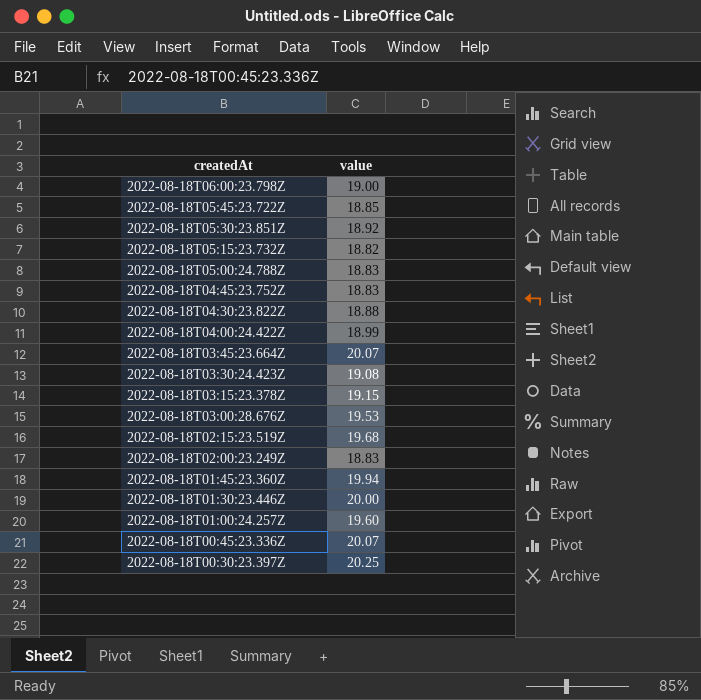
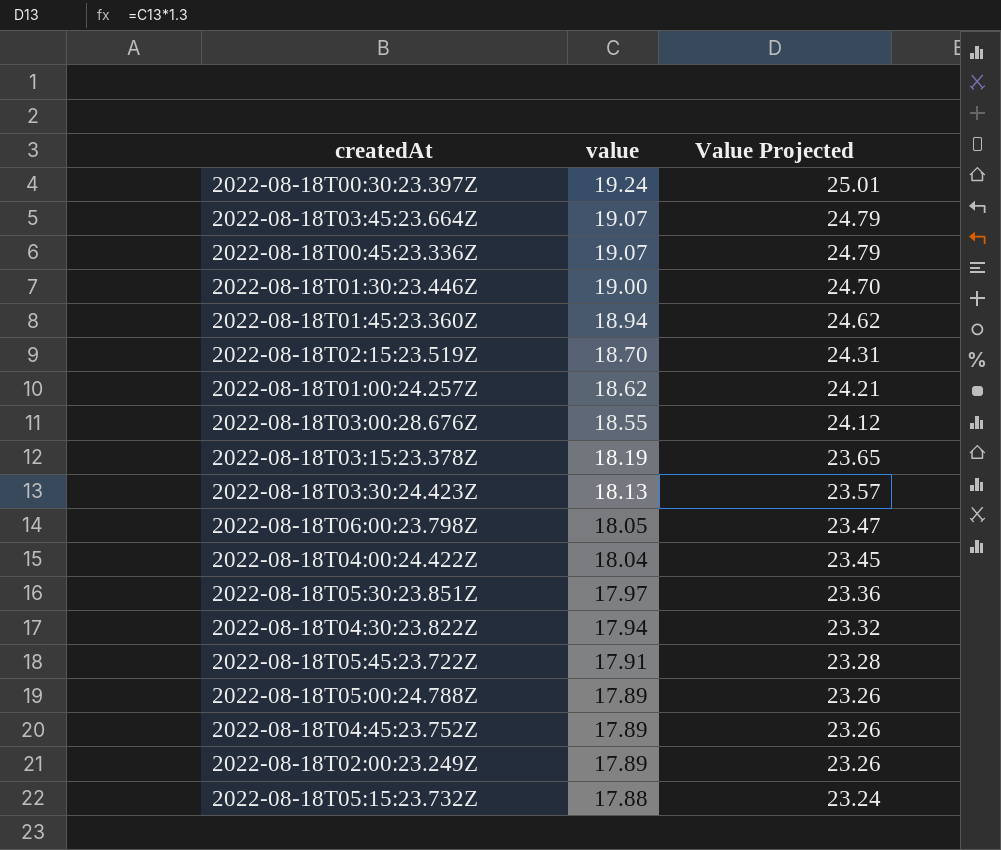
row order: createdAt descending -> value descending
column Value Projected | formula: none -> [value] * 1.3
2022-08-18T00:30:23.397Z | value: 20.25 -> 19.24
2022-08-18T03:45:23.664Z | value: 20.07 -> 19.07
2022-08-18T00:45:23.336Z | value: 20.07 -> 19.07
2022-08-18T01:30:23.446Z | value: 20.00 -> 19.00
2022-08-18T01:45:23.360Z | value: 19.94 -> 18.94
2022-08-18T02:15:23.519Z | value: 19.68 -> 18.70
2022-08-18T01:00:24.257Z | value: 19.60 -> 18.62
2022-08-18T03:00:28.676Z | value: 19.53 -> 18.55
2022-08-18T03:15:23.378Z | value: 19.15 -> 18.19
2022-08-18T03:30:24.423Z | value: 19.08 -> 18.13
2022-08-18T06:00:23.798Z | value: 19.00 -> 18.05
2022-08-18T04:00:24.422Z | value: 18.99 -> 18.04
2022-08-18T05:30:23.851Z | value: 18.92 -> 17.97
2022-08-18T04:30:23.822Z | value: 18.88 -> 17.94
2022-08-18T05:45:23.722Z | value: 18.85 -> 17.91
2022-08-18T05:00:24.788Z | value: 18.83 -> 17.89
2022-08-18T04:45:23.752Z | value: 18.83 -> 17.89
2022-08-18T02:00:23.249Z | value: 18.83 -> 17.89
2022-08-18T05:15:23.732Z | value: 18.82 -> 17.88

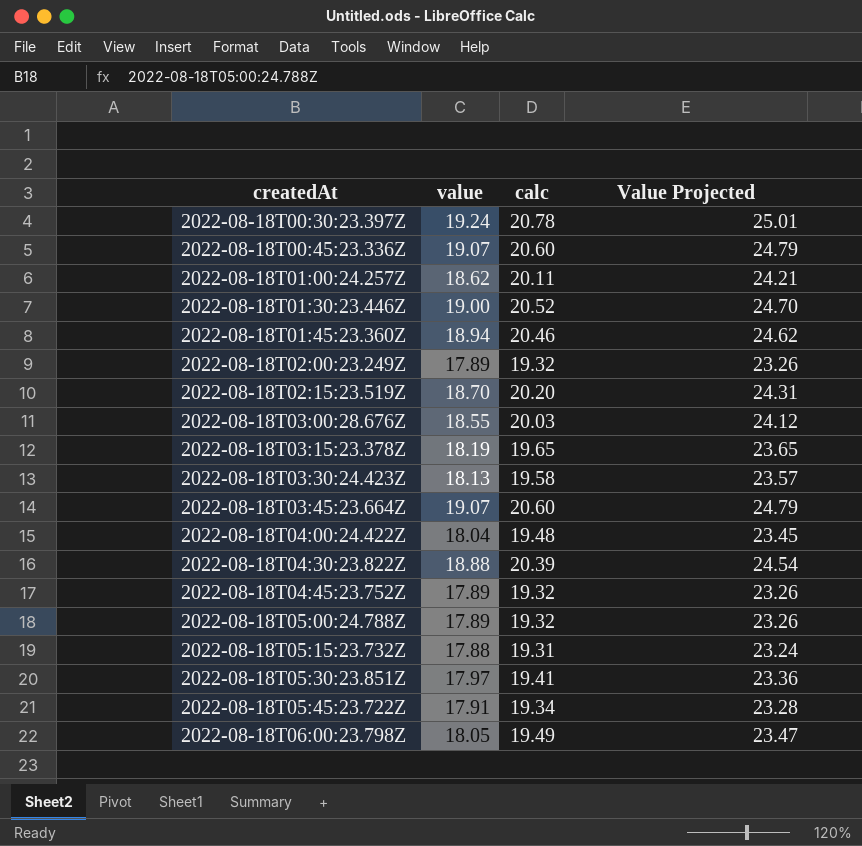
row order: value descending -> createdAt ascending
column calc | formula: none -> [value] * 1.08
2022-08-18T04:30:23.822Z | value: 17.94 -> 18.88
2022-08-18T04:30:23.822Z | Value Projected: 23.32 -> 24.54

